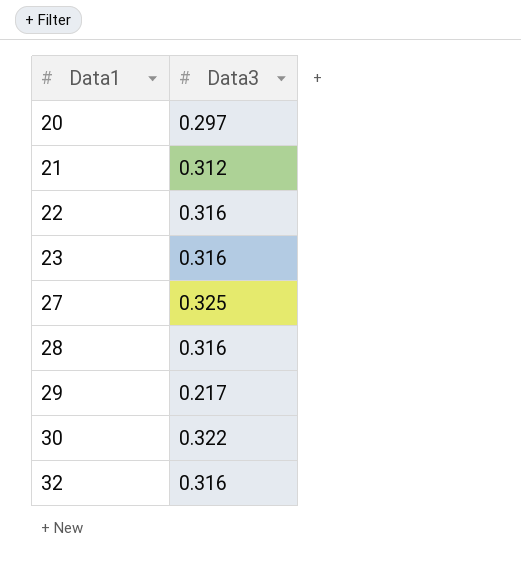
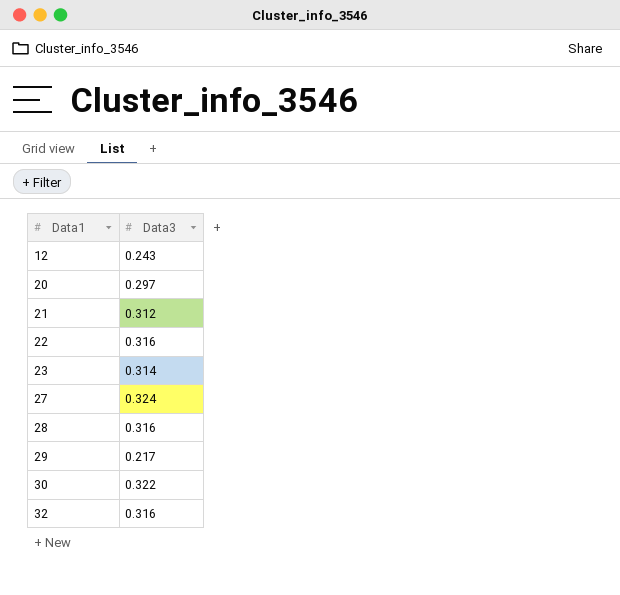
row 12: none -> 0.243
23 | Data3: 0.316 -> 0.314
27 | Data3: 0.325 -> 0.324

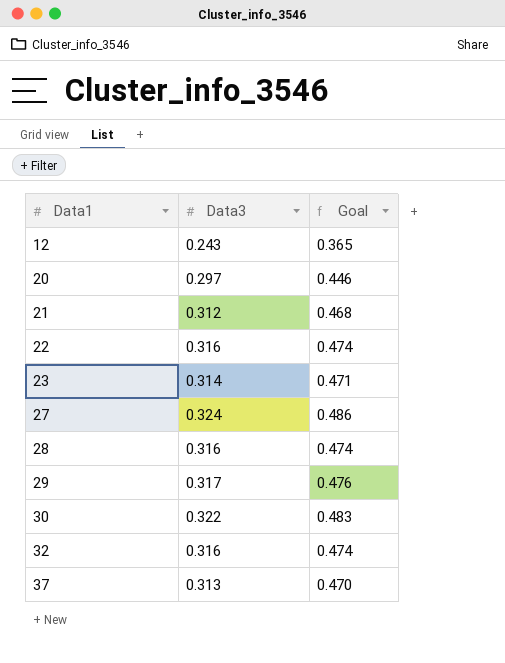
column Goal | formula: none -> [Data3] * 1.5
29 | Data3: 0.217 -> 0.317
row 37: none -> 0.313 | 0.470

